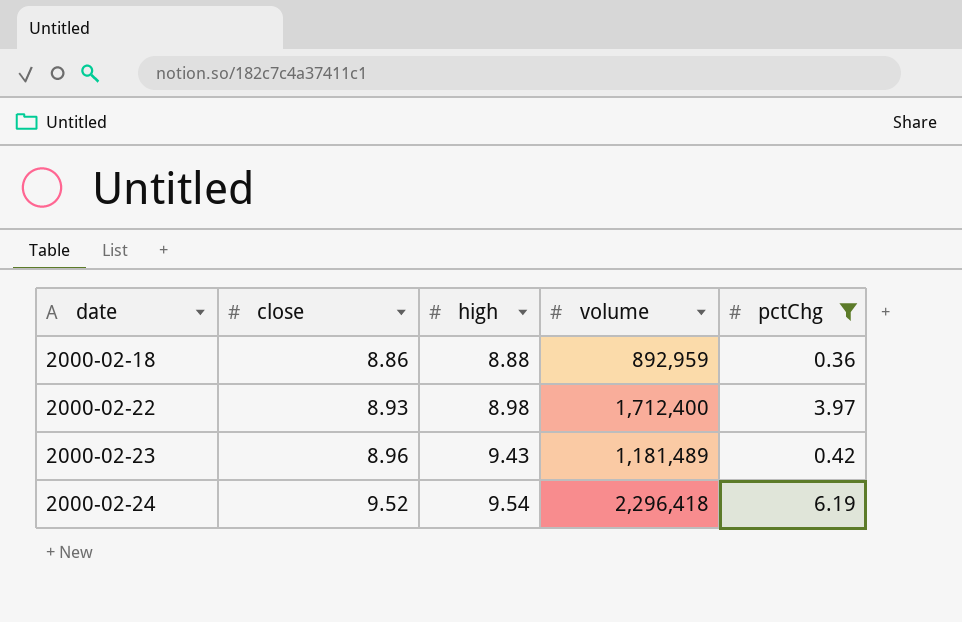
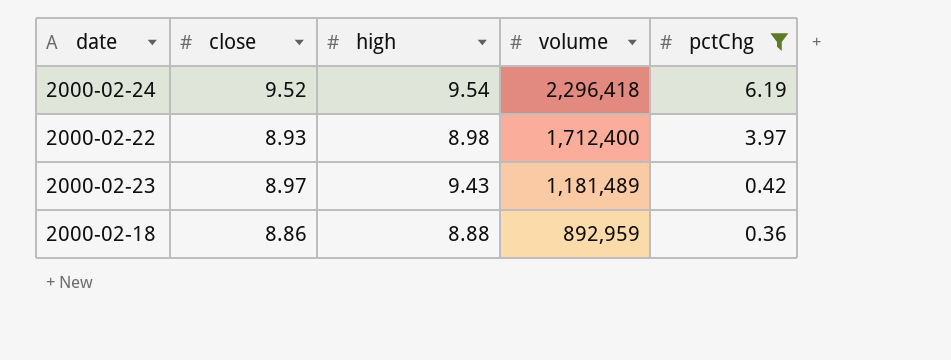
row order: date ascending -> volume descending
2000-02-23 | close: 8.96 -> 8.97

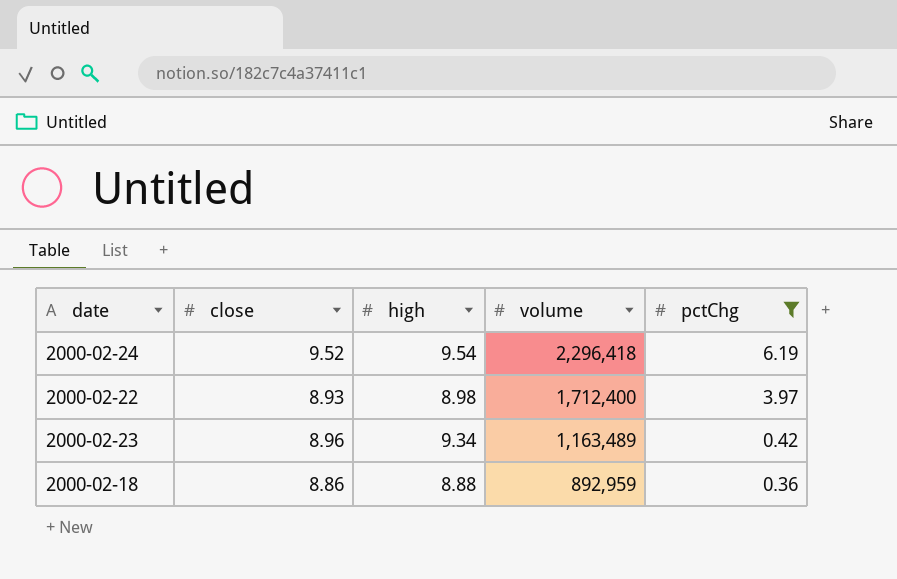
2000-02-23 | close: 8.97 -> 8.96
2000-02-23 | high: 9.43 -> 9.34
2000-02-23 | volume: 1,181,489 -> 1,163,489

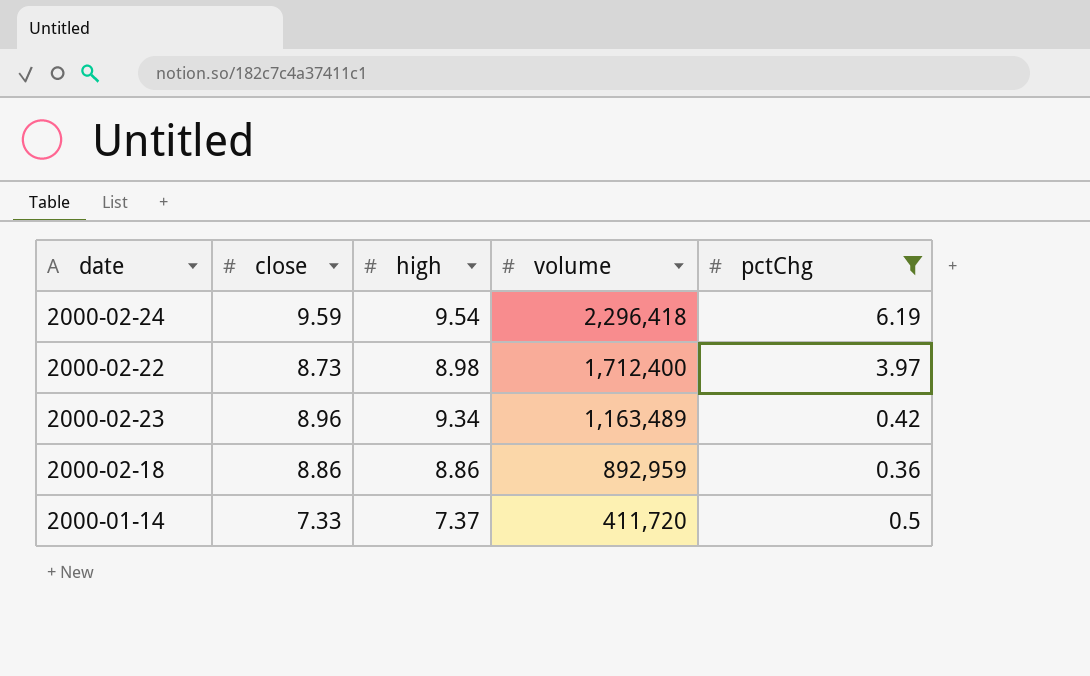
2000-02-24 | close: 9.52 -> 9.59
2000-02-22 | close: 8.93 -> 8.73
2000-02-18 | high: 8.88 -> 8.86
row 2000-01-14: none -> 7.33 | 7.37 | 411,720 | 0.5

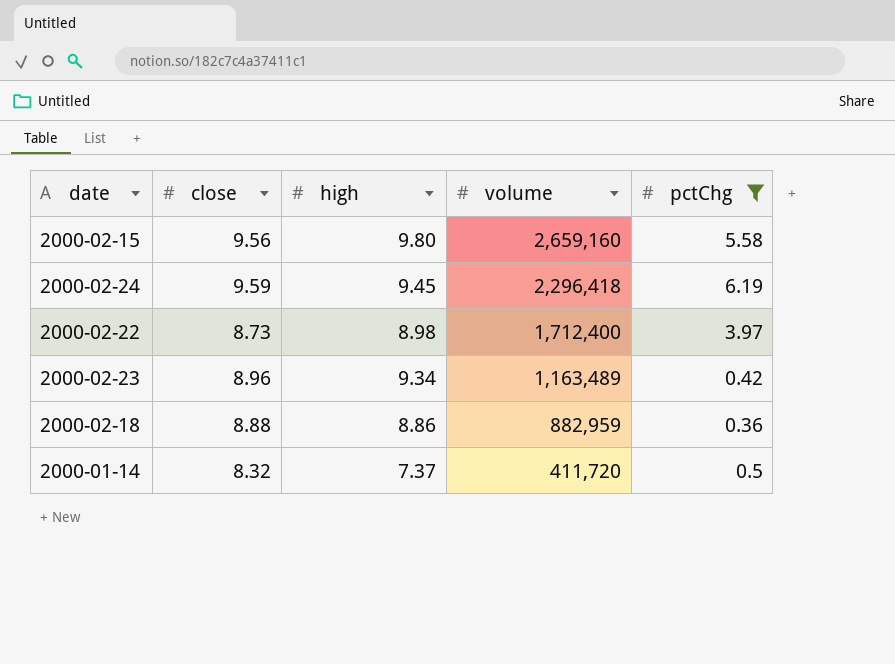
row 2000-02-15: none -> 9.56 | 9.80 | 2,659,160 | 5.58
2000-02-24 | high: 9.54 -> 9.45
2000-02-18 | close: 8.86 -> 8.88
2000-02-18 | volume: 892,959 -> 882,959
2000-01-14 | close: 7.33 -> 8.32

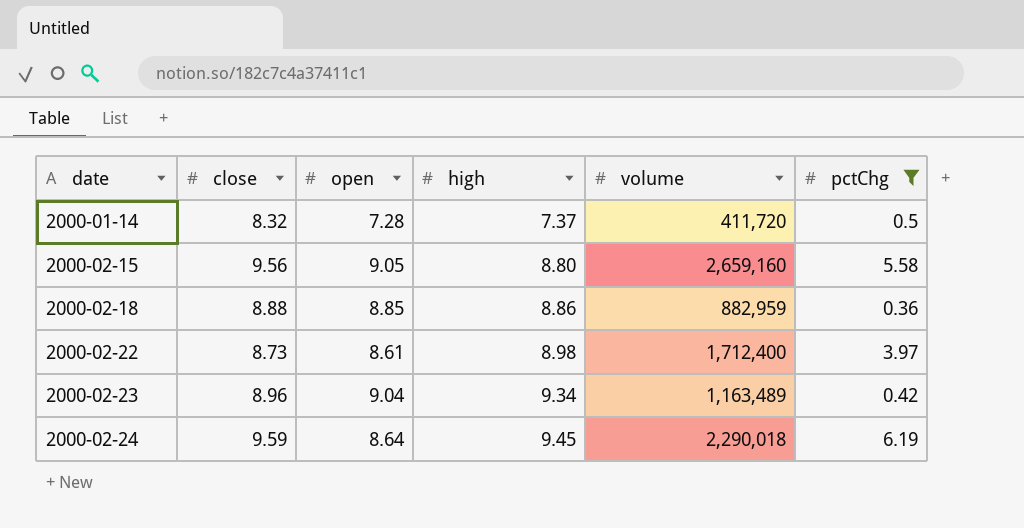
row order: volume descending -> date ascending
column open | position: none -> 3
2000-02-15 | high: 9.80 -> 8.80
2000-02-24 | volume: 2,296,418 -> 2,290,018

